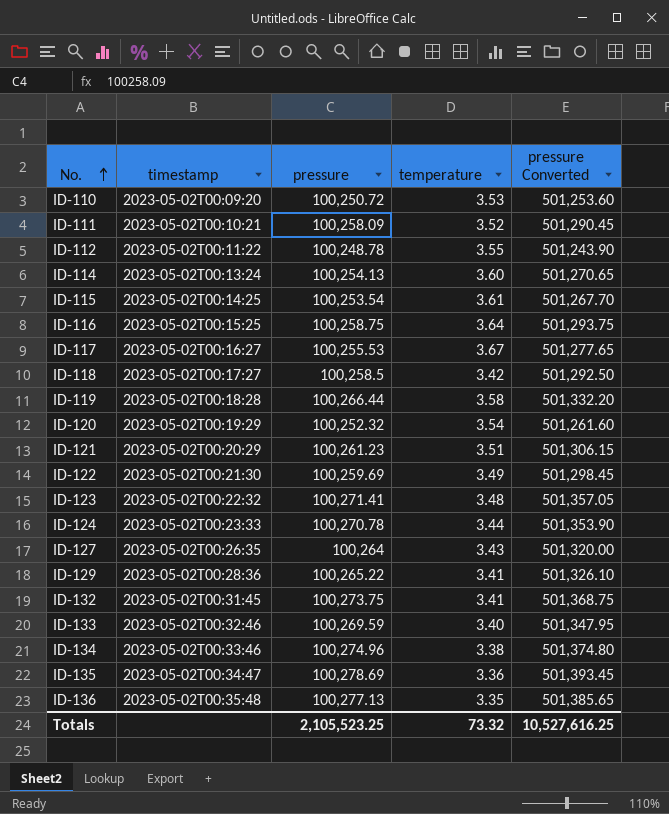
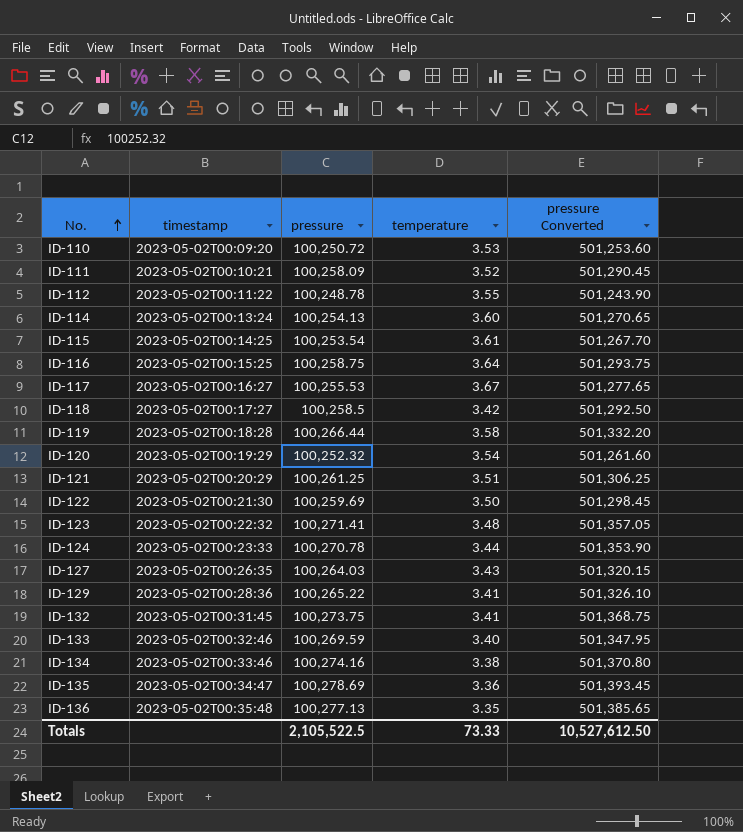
ID-121 | pressure: 100,261.23 -> 100,261.25
ID-121 | pressure Converted: 501,306.15 -> 501,306.25
ID-122 | temperature: 3.49 -> 3.50
ID-127 | pressure: 100,264 -> 100,264.03
ID-127 | pressure Converted: 501,320.00 -> 501,320.15
ID-134 | pressure: 100,274.96 -> 100,274.16
ID-134 | pressure Converted: 501,374.80 -> 501,370.80
Totals | pressure: 2,105,523.25 -> 2,105,522.5
Totals | temperature: 73.32 -> 73.33
Totals | pressure Converted: 10,527,616.25 -> 10,527,612.50

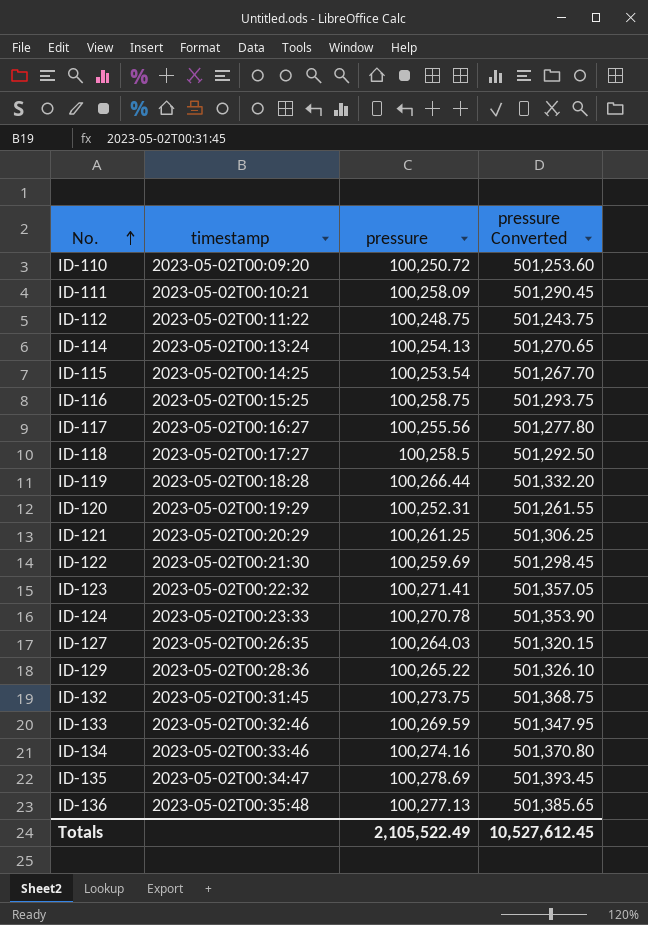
column temperature | position: 4 -> none
ID-112 | pressure: 100,248.78 -> 100,248.75
ID-112 | pressure Converted: 501,243.90 -> 501,243.75
ID-117 | pressure: 100,255.53 -> 100,255.56
ID-117 | pressure Converted: 501,277.65 -> 501,277.80
ID-120 | pressure: 100,252.32 -> 100,252.31
ID-120 | pressure Converted: 501,261.60 -> 501,261.55
Totals | pressure: 2,105,522.5 -> 2,105,522.49
Totals | pressure Converted: 10,527,612.50 -> 10,527,612.45

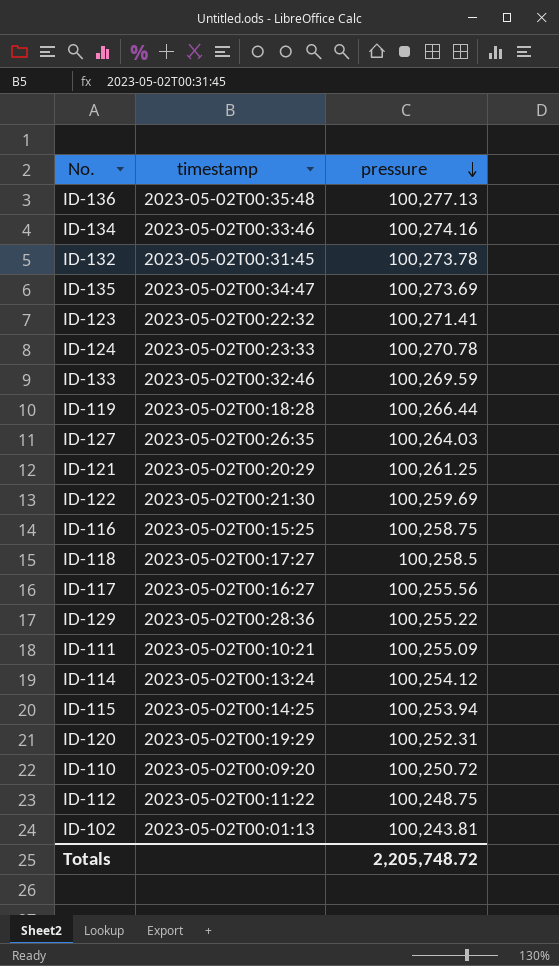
row order: No. ascending -> pressure descending
column pressure Converted | formula: [pressure] * 5 -> none
ID-132 | pressure: 100,273.75 -> 100,273.78
ID-135 | pressure: 100,278.69 -> 100,273.69
ID-129 | pressure: 100,265.22 -> 100,255.22
ID-111 | pressure: 100,258.09 -> 100,255.09
ID-114 | pressure: 100,254.13 -> 100,254.12
ID-115 | pressure: 100,253.54 -> 100,253.94
row ID-102: none -> 2023-05-02T00:01:13 | 100,243.81
Totals | pressure: 2,105,522.49 -> 2,205,748.72

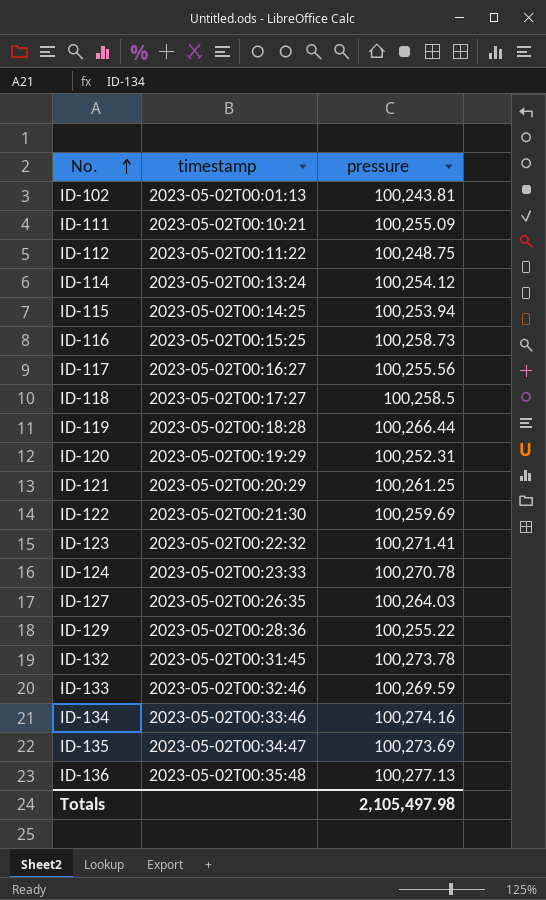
row order: pressure descending -> No. ascending
row ID-110: 2023-05-02T00:09:20 | 100,250.72 -> none
ID-116 | pressure: 100,258.75 -> 100,258.73
Totals | pressure: 2,205,748.72 -> 2,105,497.98

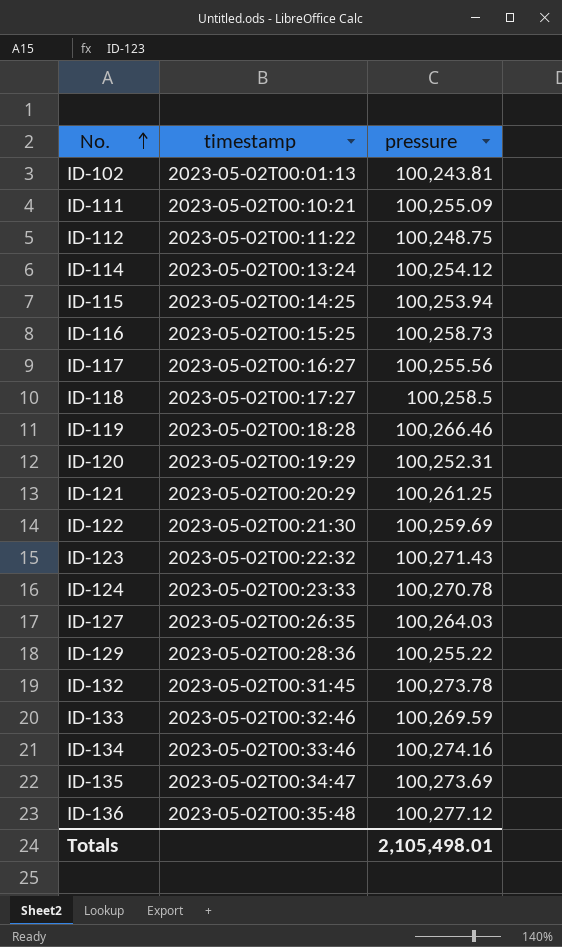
ID-119 | pressure: 100,266.44 -> 100,266.46
ID-123 | pressure: 100,271.41 -> 100,271.43
ID-136 | pressure: 100,277.13 -> 100,277.12
Totals | pressure: 2,105,497.98 -> 2,105,498.01

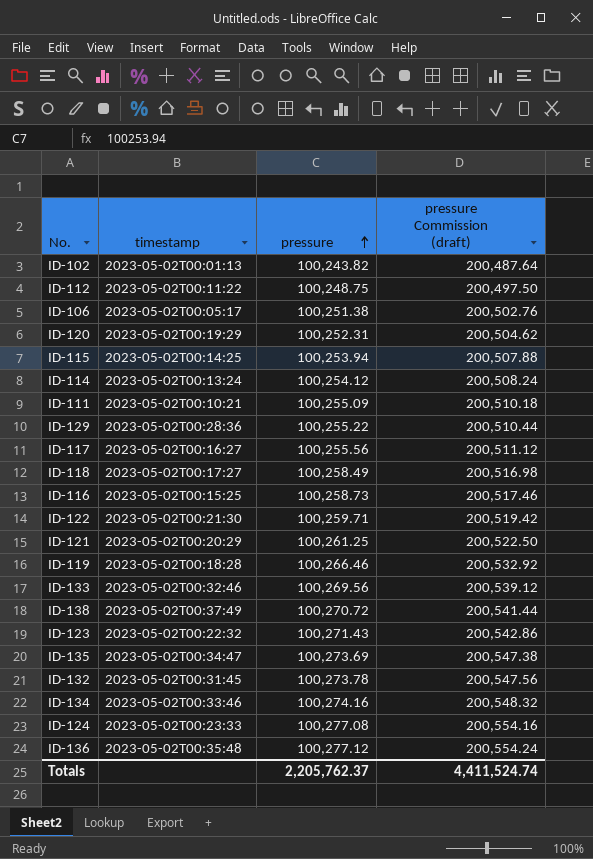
row order: No. ascending -> pressure ascending
column pressure Commission (draft) | formula: none -> [pressure] * 2
row ID-127: 2023-05-02T00:26:35 | 100,264.03 -> none
ID-102 | pressure: 100,243.81 -> 100,243.82
row ID-106: none -> 2023-05-02T00:05:17 | 100,251.38 | 200,502.76
ID-118 | pressure: 100,258.5 -> 100,258.49
ID-122 | pressure: 100,259.69 -> 100,259.71
ID-133 | pressure: 100,269.59 -> 100,269.56
row ID-138: none -> 2023-05-02T00:37:49 | 100,270.72 | 200,541.44
ID-124 | pressure: 100,270.78 -> 100,277.08
Totals | pressure: 2,105,498.01 -> 2,205,762.37

